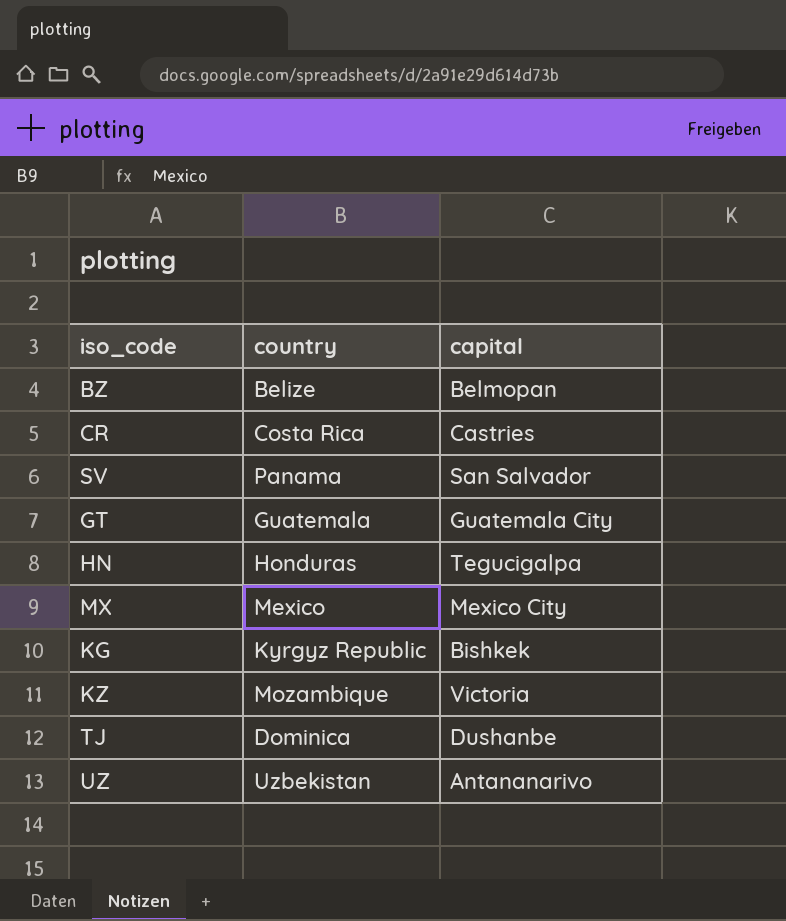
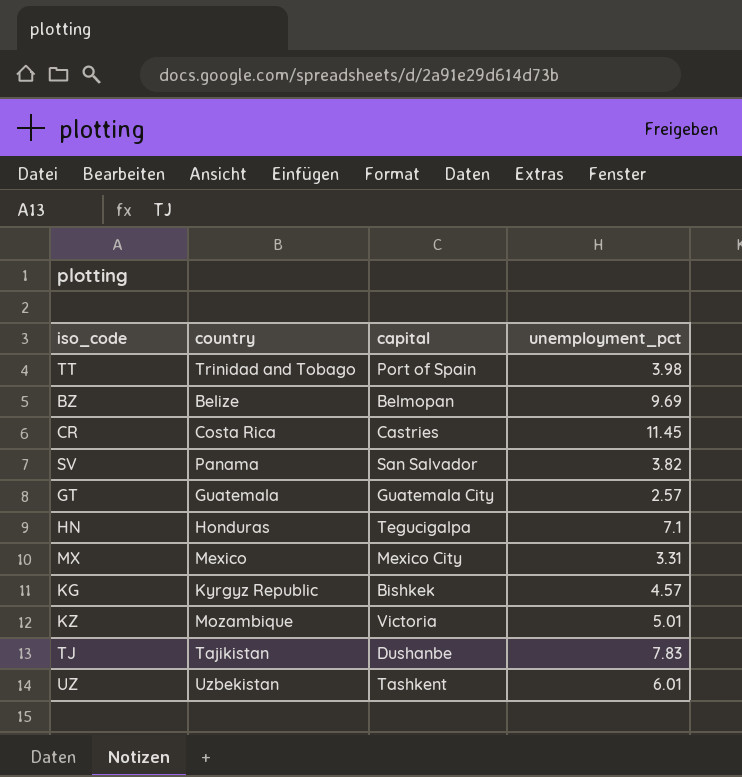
column unemployment_pct | position: none -> 4
row TT: none -> Trinidad and Tobago | Port of Spain | 3.98
TJ | country: Dominica -> Tajikistan
UZ | capital: Antananarivo -> Tashkent

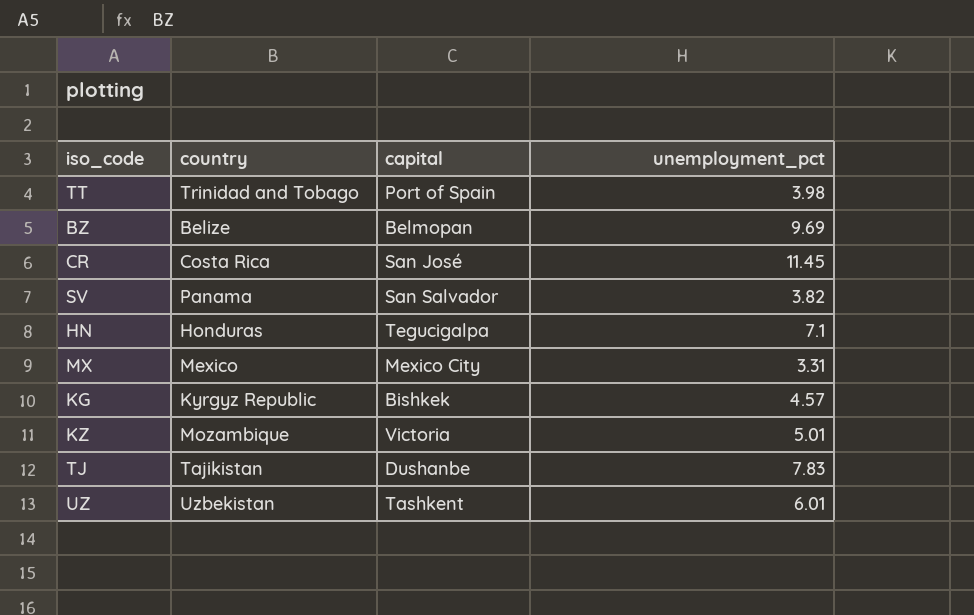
row GT: Guatemala | Guatemala City | 2.57 -> none
CR | capital: Castries -> San José

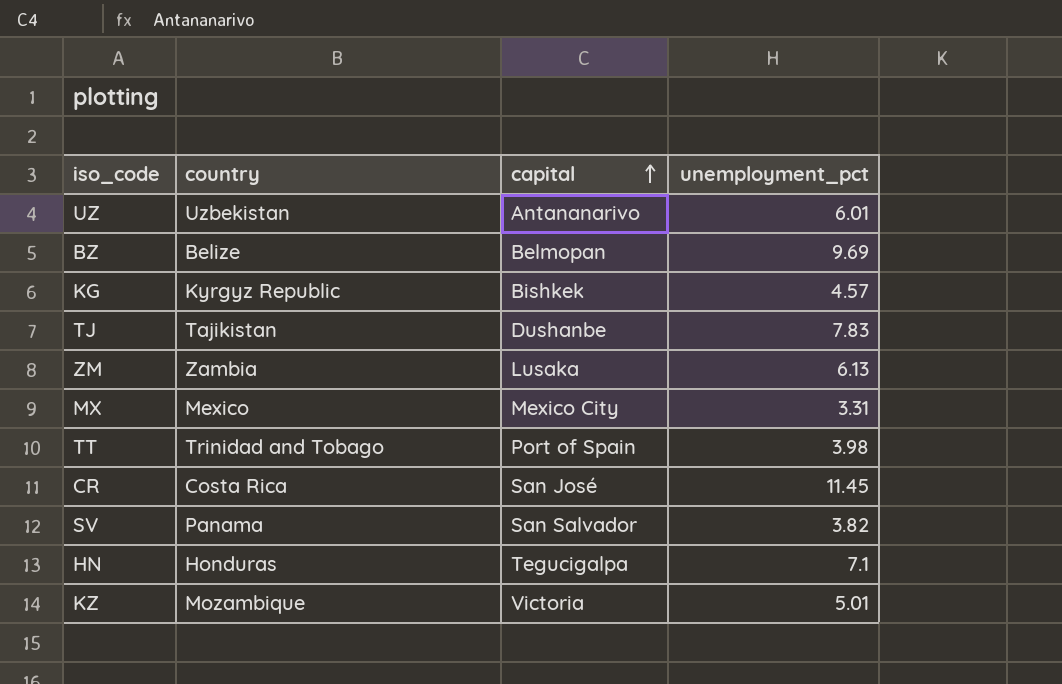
row order: none -> capital ascending
UZ | capital: Tashkent -> Antananarivo
row ZM: none -> Zambia | Lusaka | 6.13

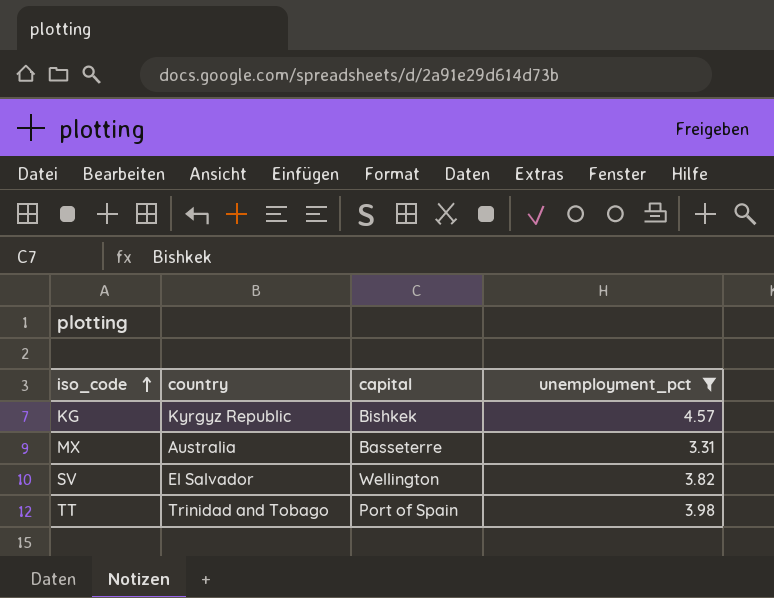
filter: none -> unemployment_pct <= 4.57
row order: capital ascending -> iso_code ascending
MX | country: Mexico -> Australia
MX | capital: Mexico City -> Basseterre
SV | country: Panama -> El Salvador
SV | capital: San Salvador -> Wellington

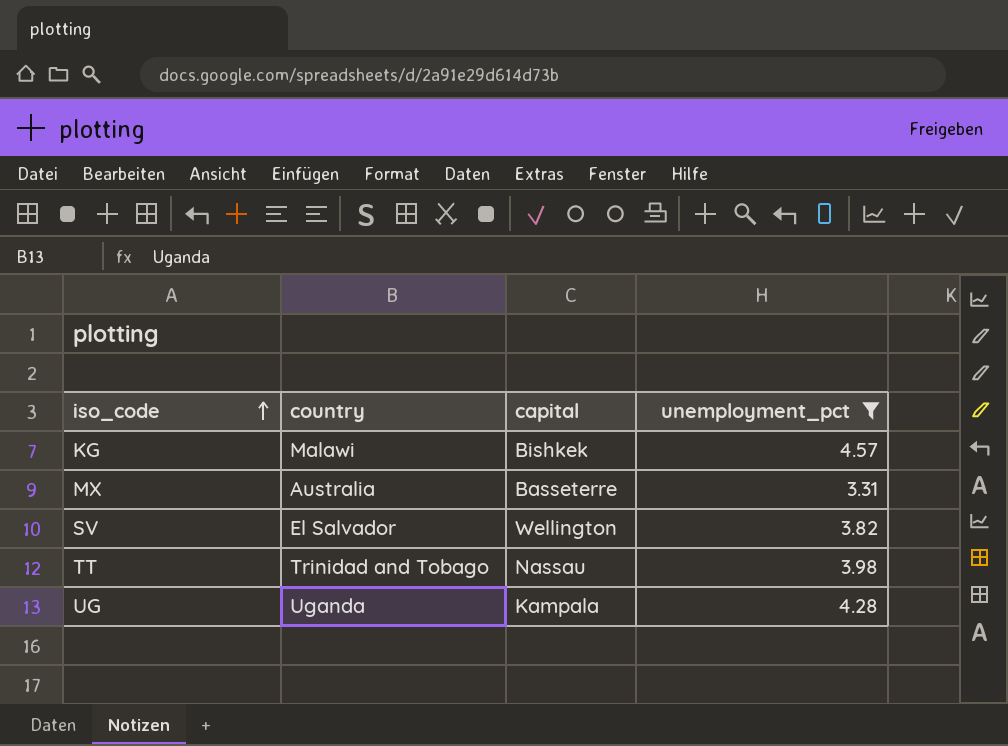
KG | country: Kyrgyz Republic -> Malawi
TT | capital: Port of Spain -> Nassau
row UG: none -> Uganda | Kampala | 4.28

